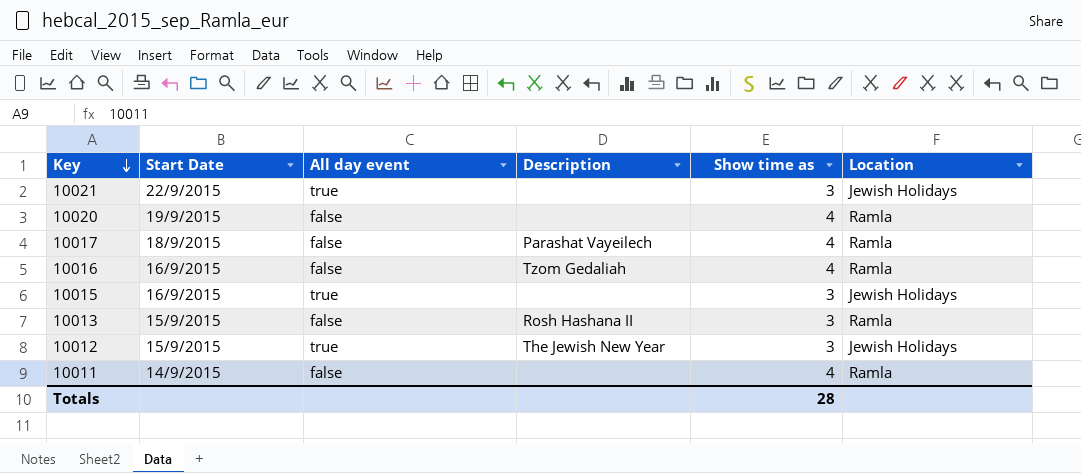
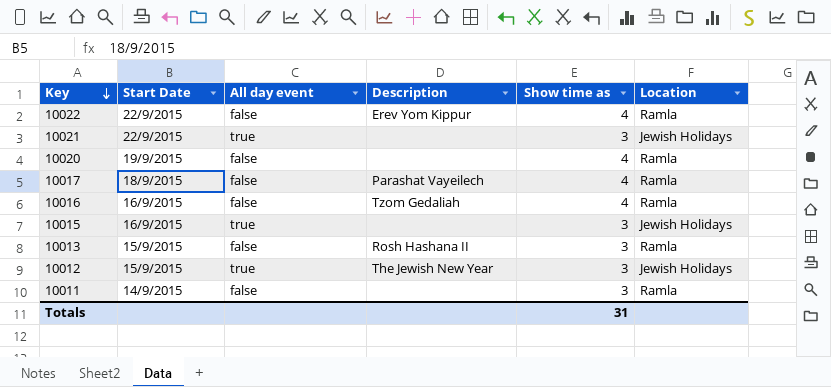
row 10022: none -> 22/9/2015 | false | Erev Yom Kippur | 4 | Ramla
10011 | Show time as: 4 -> 3
Totals | Show time as: 28 -> 31

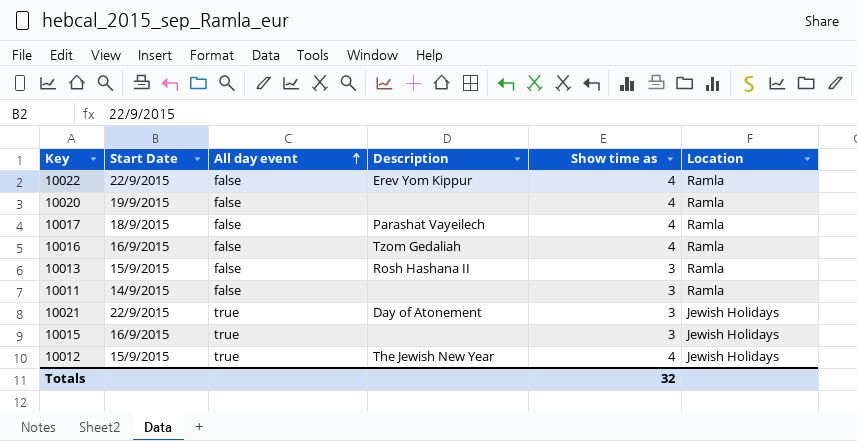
row order: Key descending -> All day event ascending
10021 | Description: none -> Day of Atonement
10012 | Show time as: 3 -> 4
Totals | Show time as: 31 -> 32

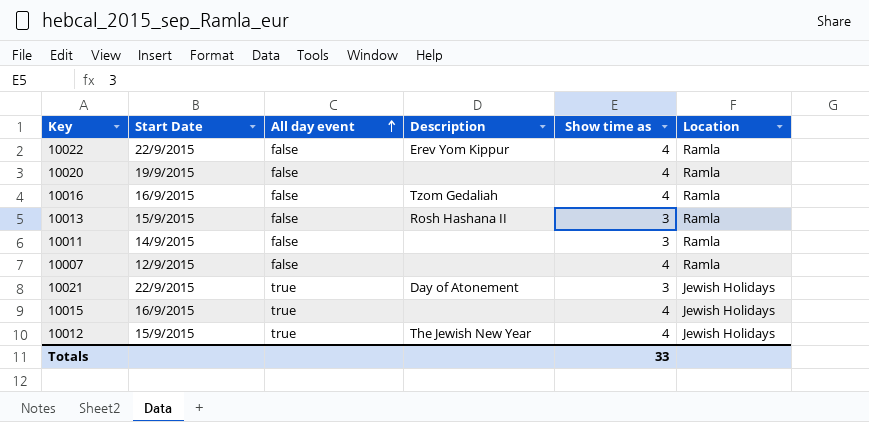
row 10017: 18/9/2015 | false | Parashat Vayeilech | 4 | Ramla -> none
row 10007: none -> 12/9/2015 | false | none | 4 | Ramla
10015 | Show time as: 3 -> 4
Totals | Show time as: 32 -> 33

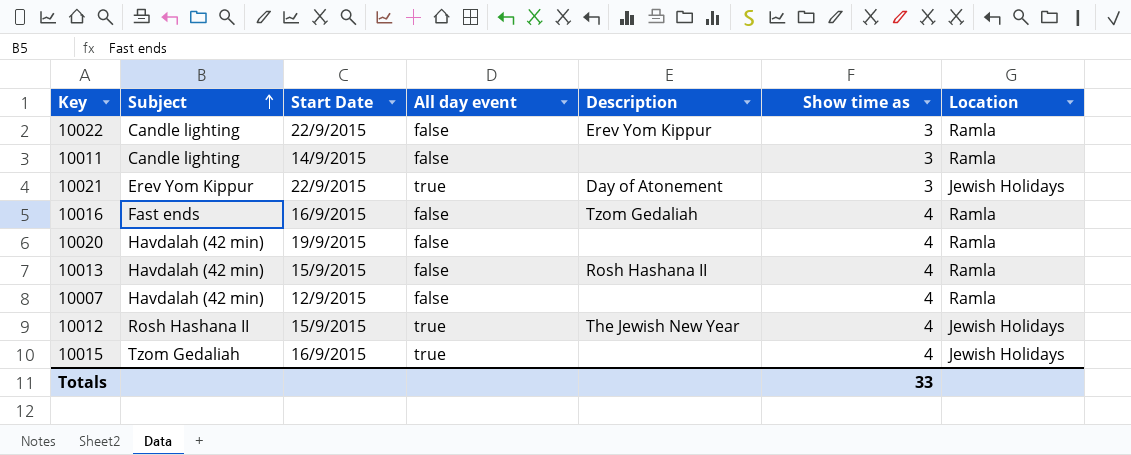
row order: All day event ascending -> Subject ascending
column Subject | position: none -> 2
10022 | Show time as: 4 -> 3
10013 | Show time as: 3 -> 4

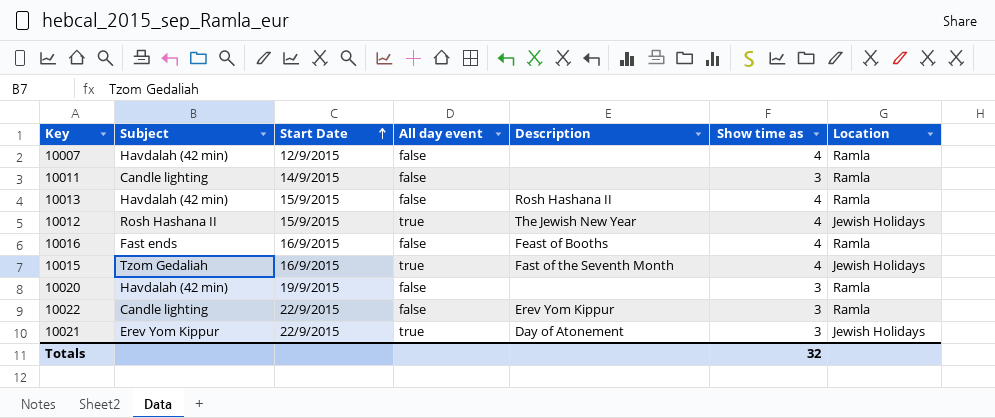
row order: Subject ascending -> Start Date ascending
10016 | Description: Tzom Gedaliah -> Feast of Booths
10015 | Description: none -> Fast of the Seventh Month
10020 | Show time as: 4 -> 3
Totals | Show time as: 33 -> 32

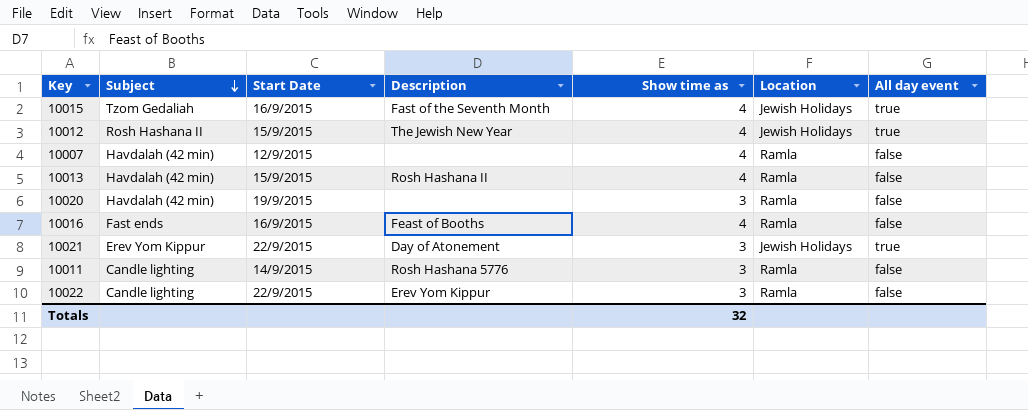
row order: Start Date ascending -> Subject descending
column All day event | position: 4 -> 7
10011 | Description: none -> Rosh Hashana 5776

